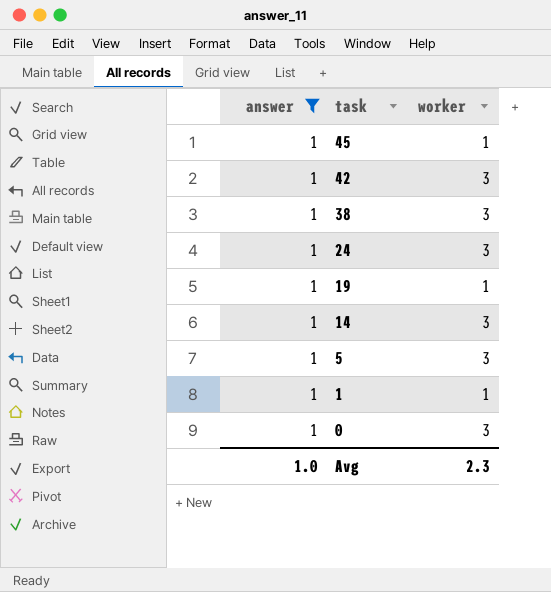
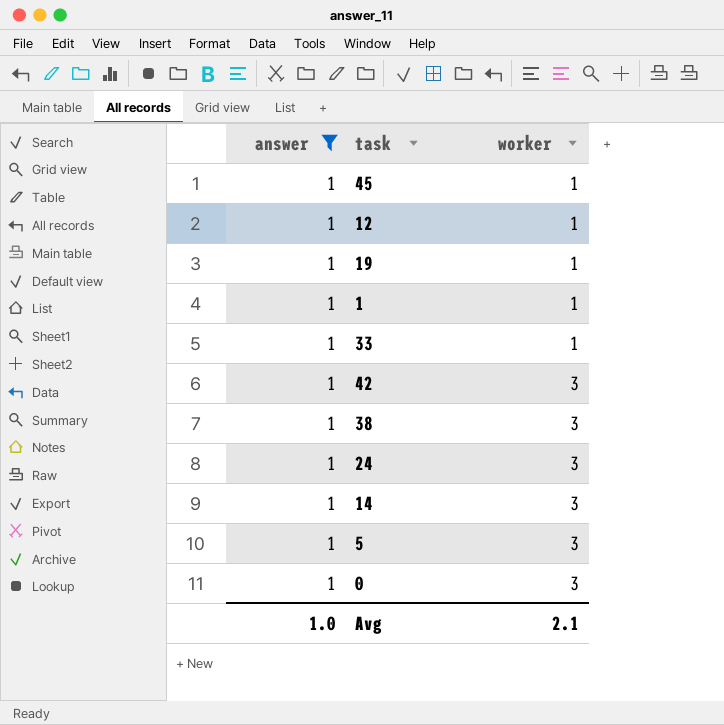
row order: task descending -> worker ascending
row 12: none -> 1 | 1
row 33: none -> 1 | 1
Avg | worker: 2.3 -> 2.1

